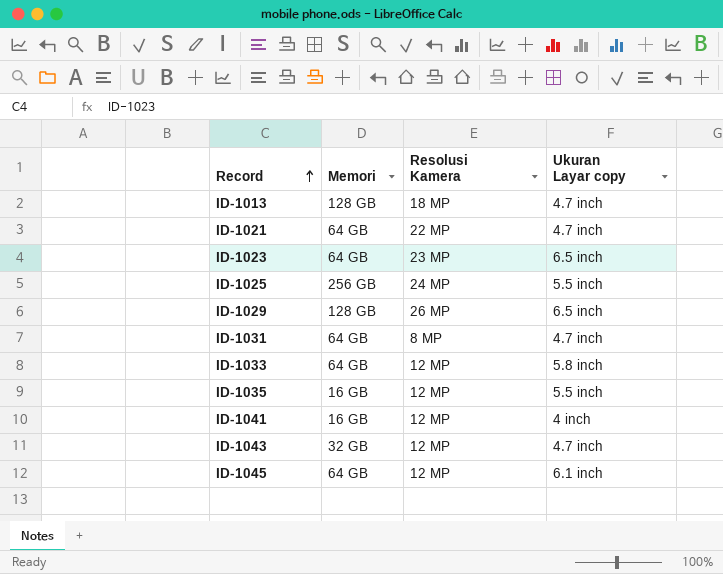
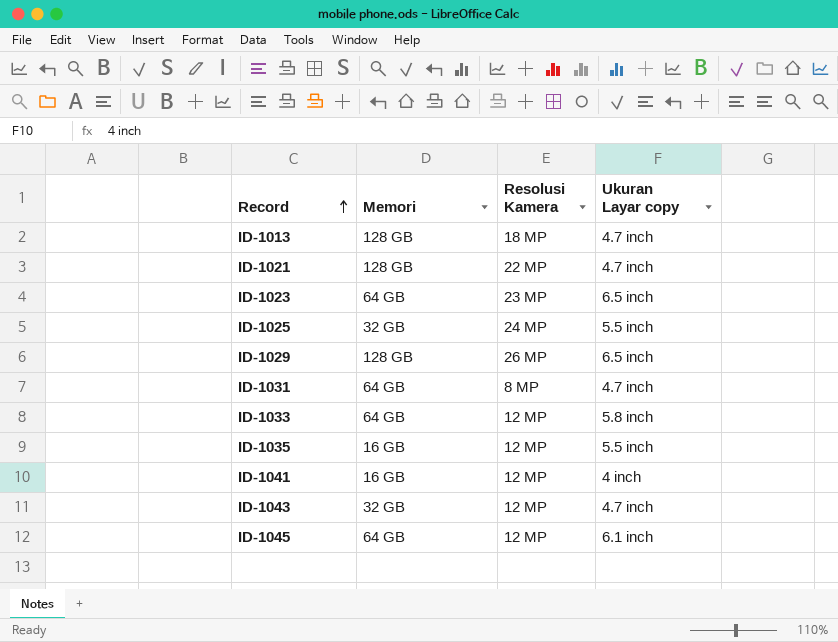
ID-1021 | Memori: 64 GB -> 128 GB
ID-1025 | Memori: 256 GB -> 32 GB

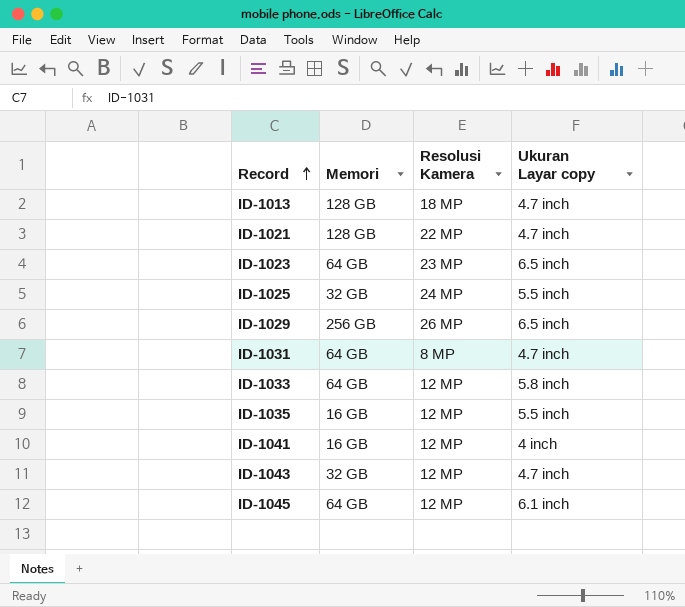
ID-1029 | Memori: 128 GB -> 256 GB

